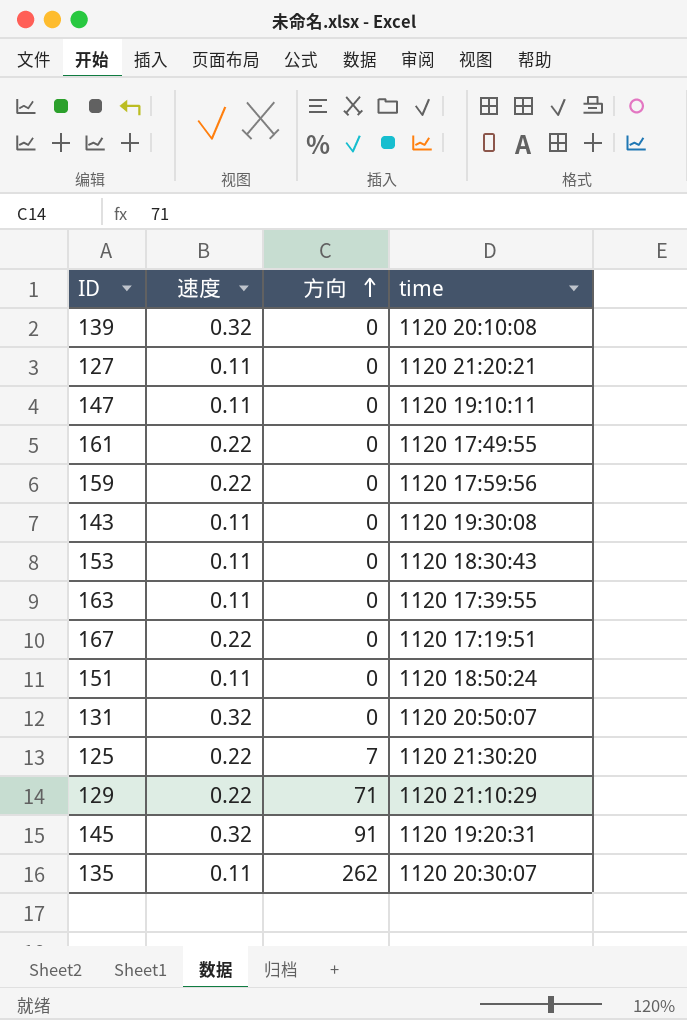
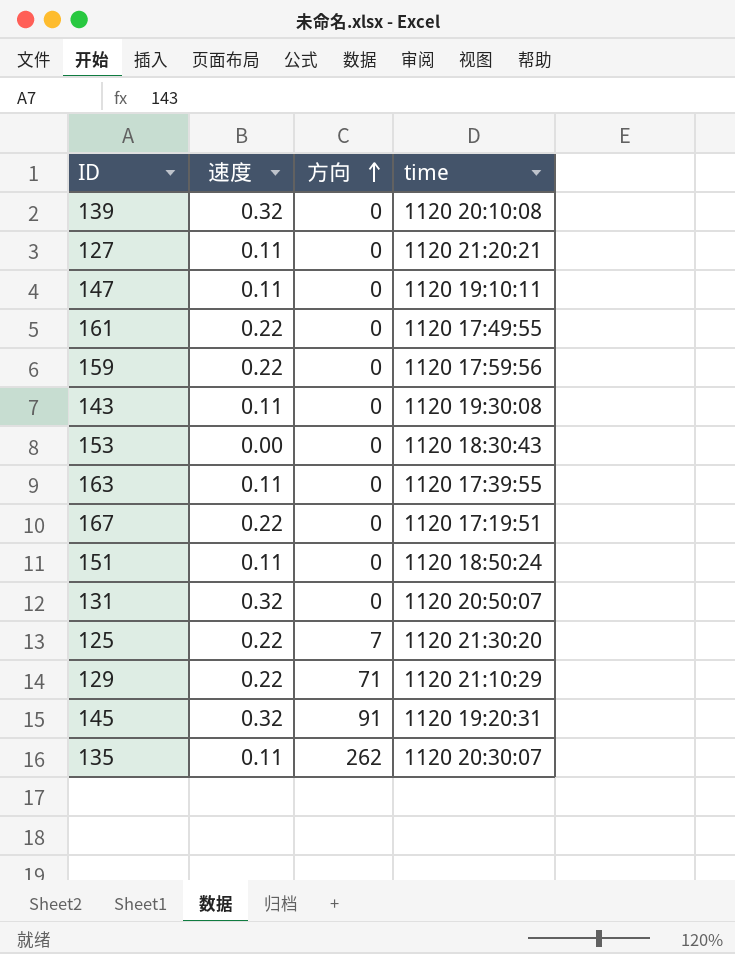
153 | 速度: 0.11 -> 0.00

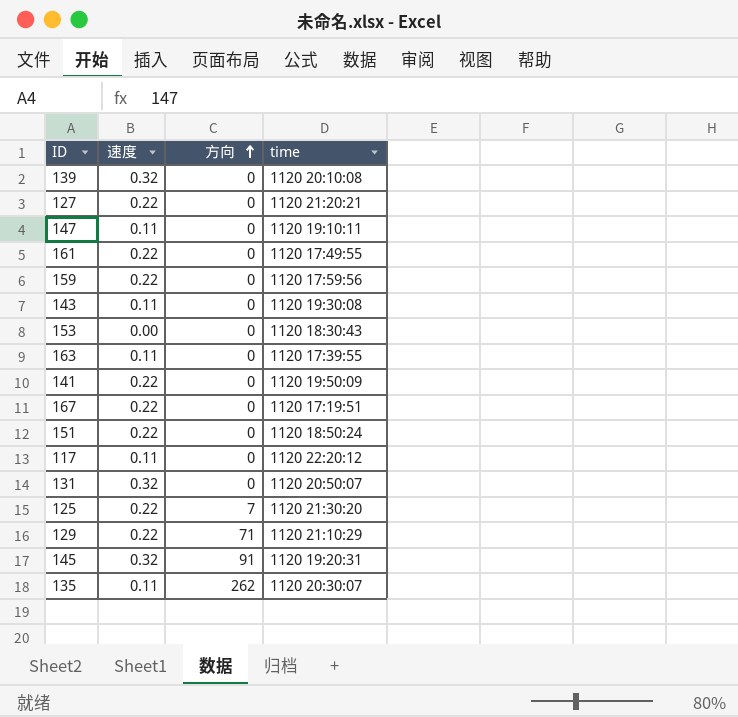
127 | 速度: 0.11 -> 0.22
row 141: none -> 0.22 | 0 | 1120 19:50:09
151 | 速度: 0.11 -> 0.22
row 117: none -> 0.11 | 0 | 1120 22:20:12

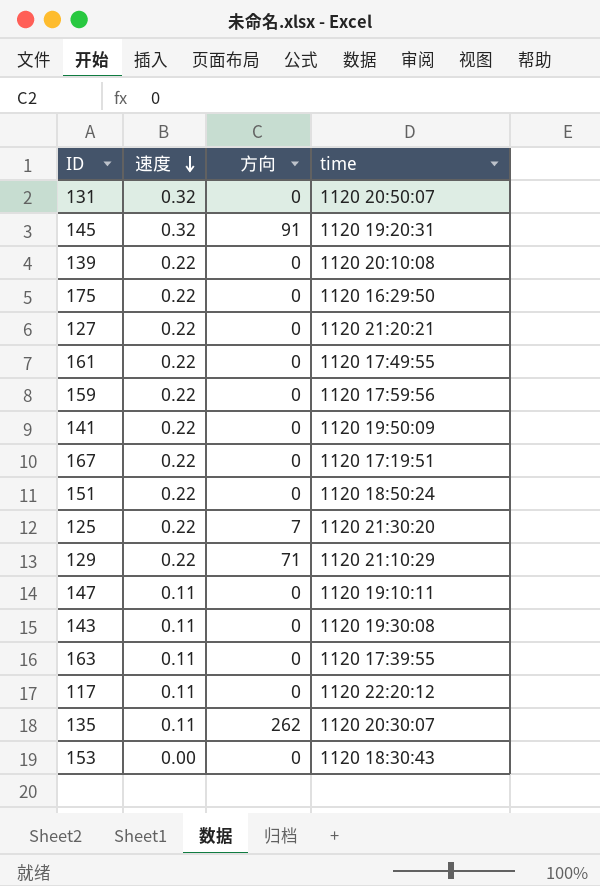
row order: 方向 ascending -> 速度 descending
139 | 速度: 0.32 -> 0.22
row 175: none -> 0.22 | 0 | 1120 16:29:50

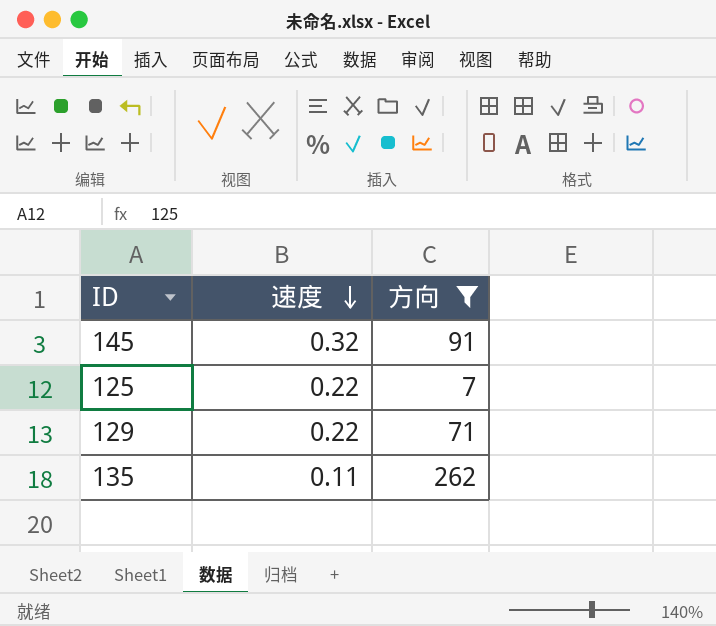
filter: none -> 方向 != 0
column time | position: 4 -> none

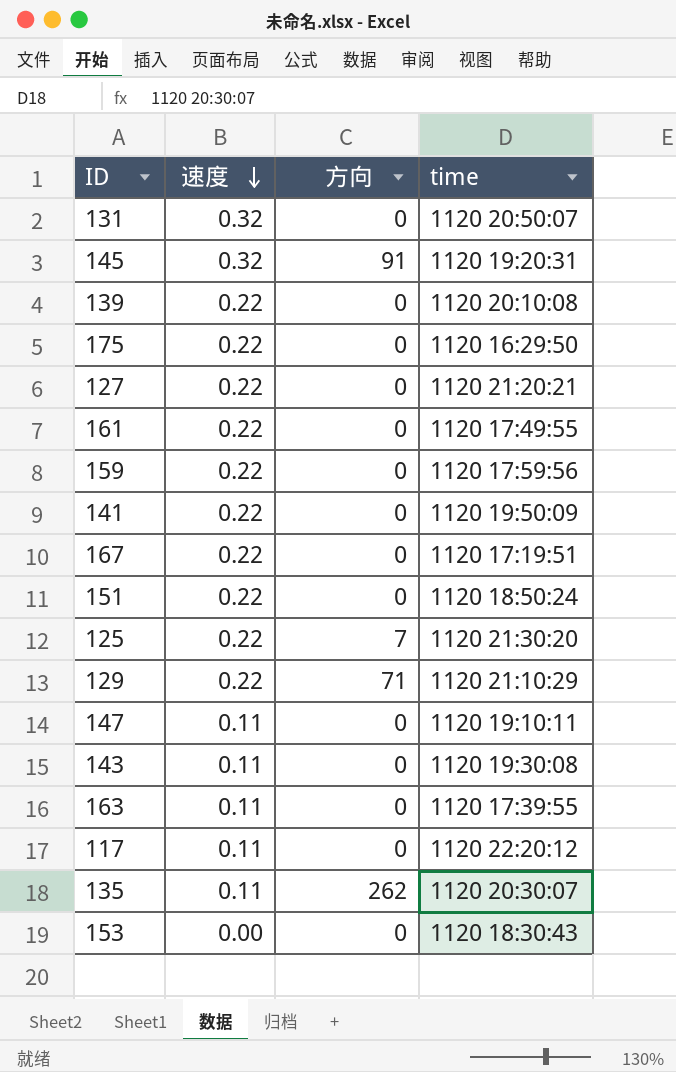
filter: 方向 != 0 -> none
column time | position: none -> 4

